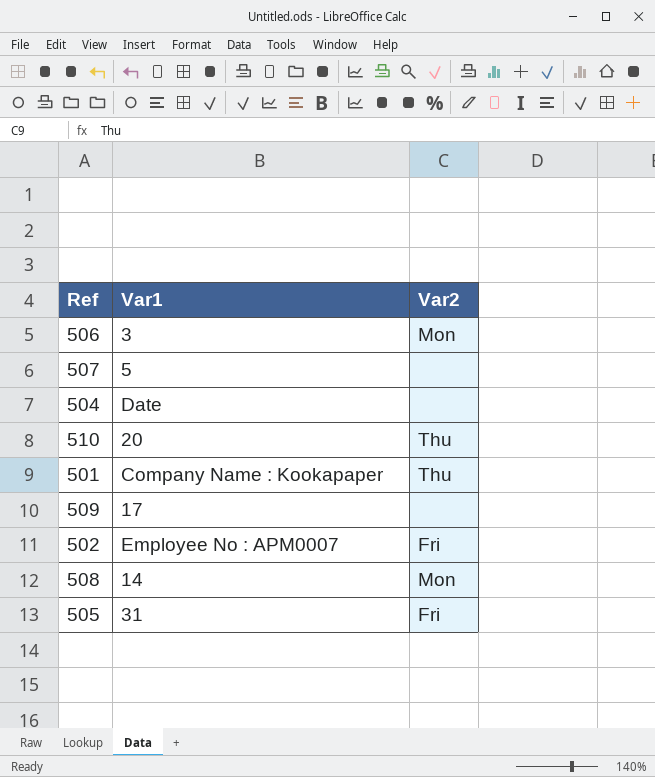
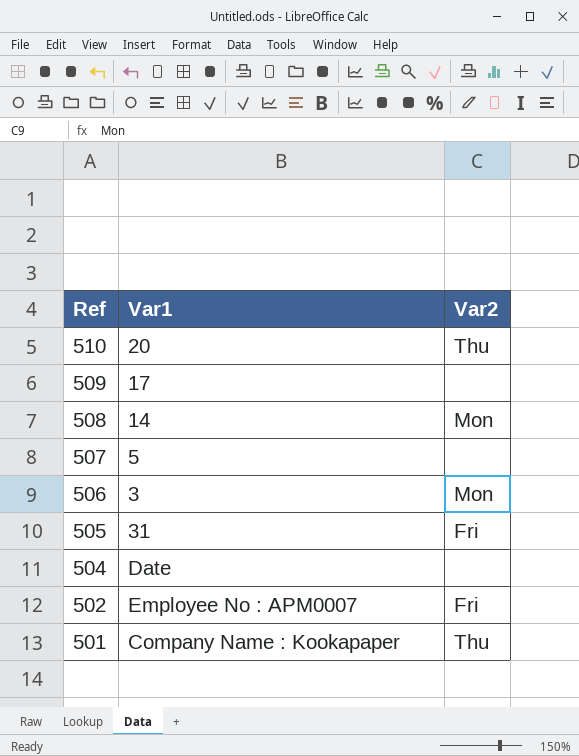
row order: none -> Ref descending

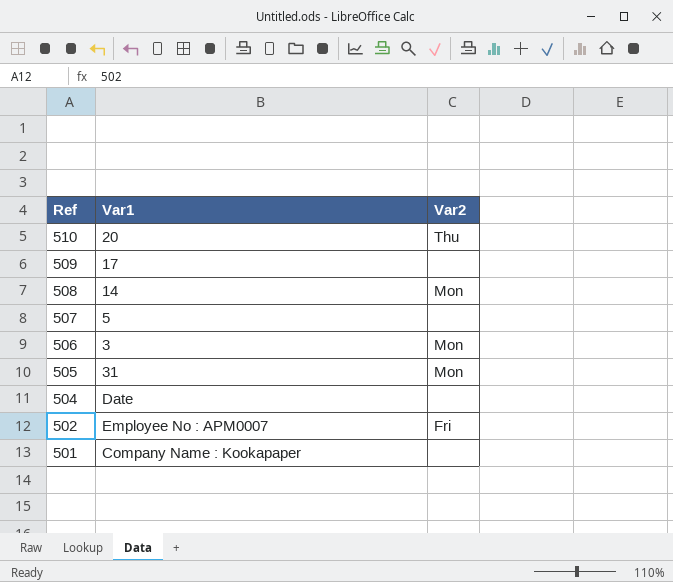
505 | Var2: Fri -> Mon
501 | Var2: Thu -> none

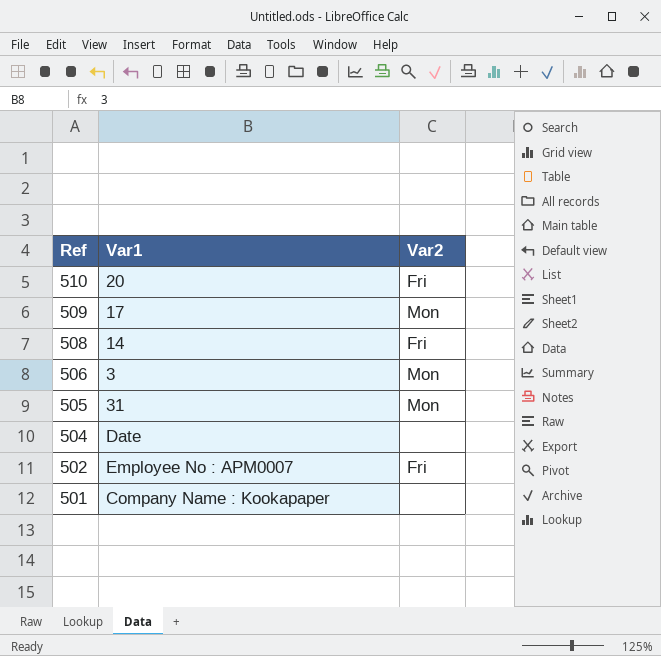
row 507: 5 | none -> none
510 | Var2: Thu -> Fri
509 | Var2: none -> Mon
508 | Var2: Mon -> Fri

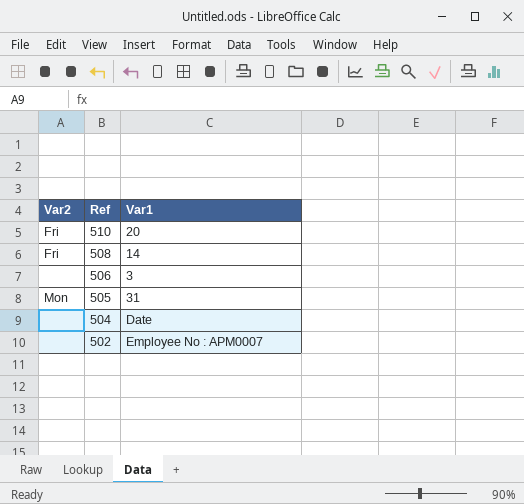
column Var2 | position: 3 -> 1
row 509: 17 | Mon -> none
row 501: Company Name : Kookapaper | none -> none
506 | Var2: Mon -> none
502 | Var2: Fri -> none

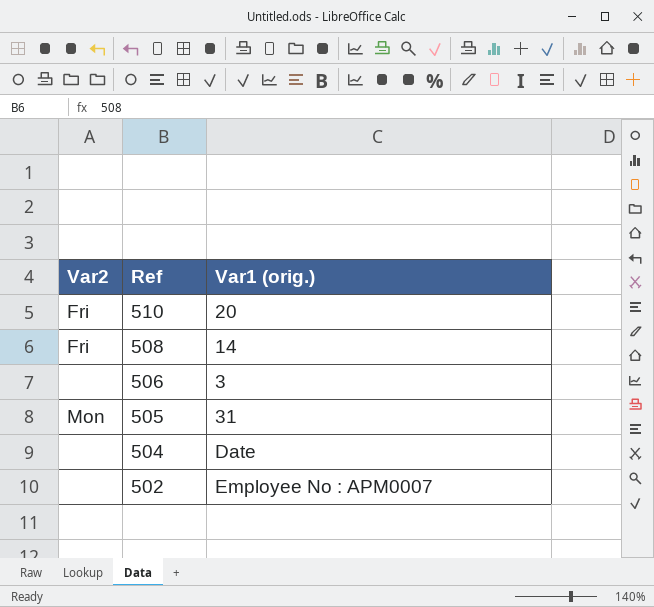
column name: Var1 -> Var1 (orig.)

